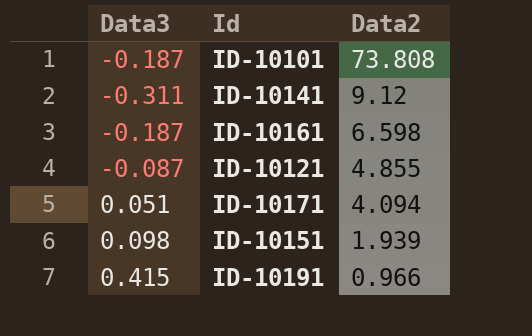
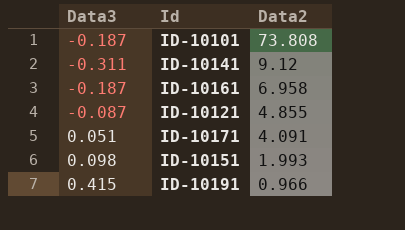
ID-10161 | Data2: 6.598 -> 6.958
ID-10171 | Data2: 4.094 -> 4.091
ID-10151 | Data2: 1.939 -> 1.993

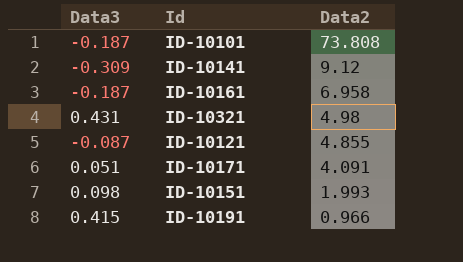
ID-10141 | Data3: -0.311 -> -0.309
row ID-10321: none -> 0.431 | 4.98

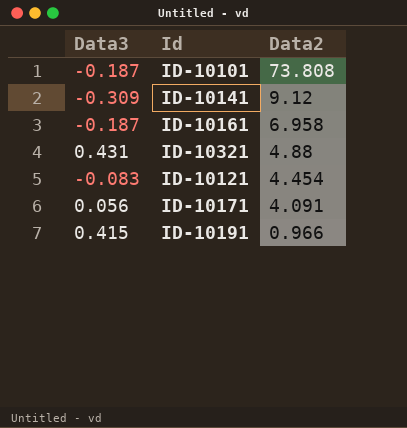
row ID-10151: 0.098 | 1.993 -> none
ID-10321 | Data2: 4.98 -> 4.88
ID-10121 | Data3: -0.087 -> -0.083
ID-10121 | Data2: 4.855 -> 4.454
ID-10171 | Data3: 0.051 -> 0.056

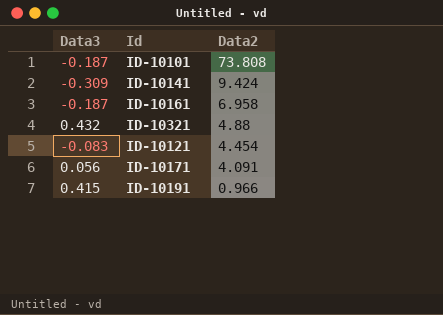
ID-10141 | Data2: 9.12 -> 9.424
ID-10321 | Data3: 0.431 -> 0.432

